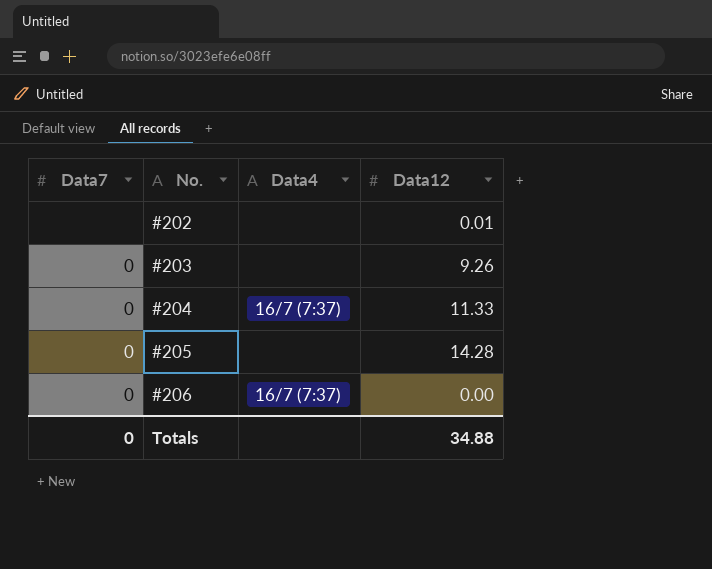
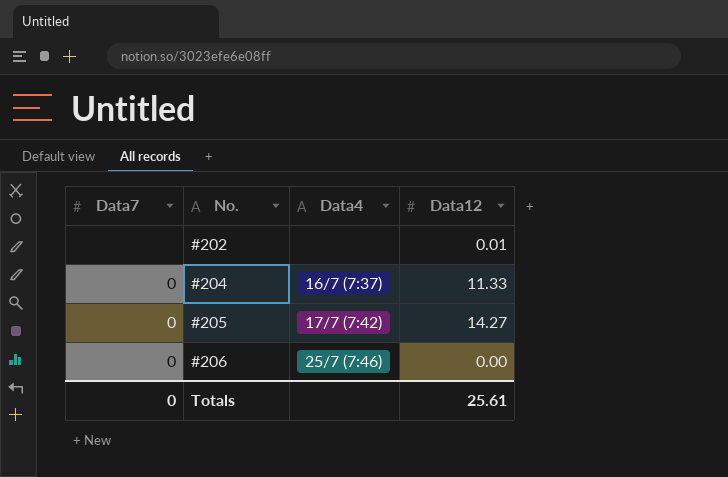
row #203: 0 | none | 9.26 -> none
#205 | Data4: none -> 17/7 (7:42)
#205 | Data12: 14.28 -> 14.27
#206 | Data4: 16/7 (7:37) -> 25/7 (7:46)
Totals | Data12: 34.88 -> 25.61

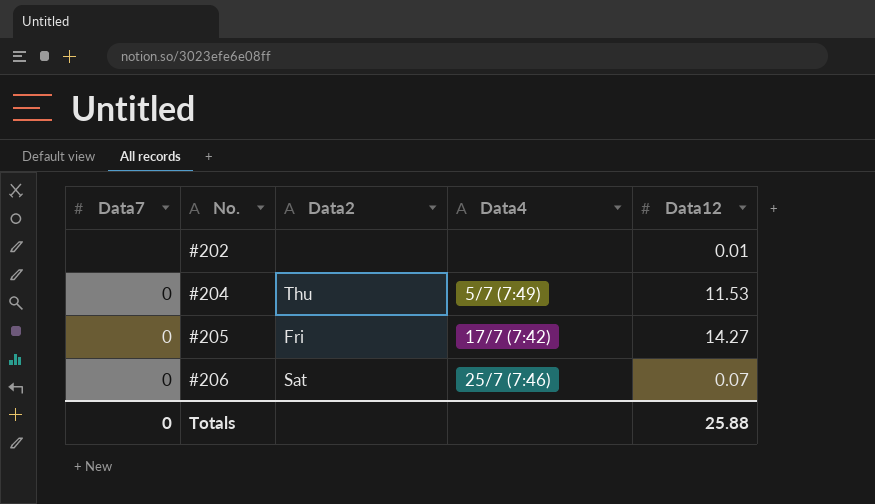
column Data2 | position: none -> 3
#204 | Data4: 16/7 (7:37) -> 5/7 (7:49)
#204 | Data12: 11.33 -> 11.53
#206 | Data12: 0.00 -> 0.07
Totals | Data12: 25.61 -> 25.88

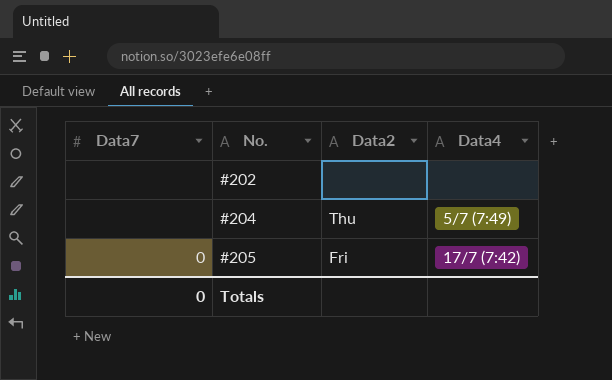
column Data12 | position: 5 -> none
row #206: 0 | Sat | 25/7 (7:46) | 0.07 -> none
#204 | Data7: 0 -> none

